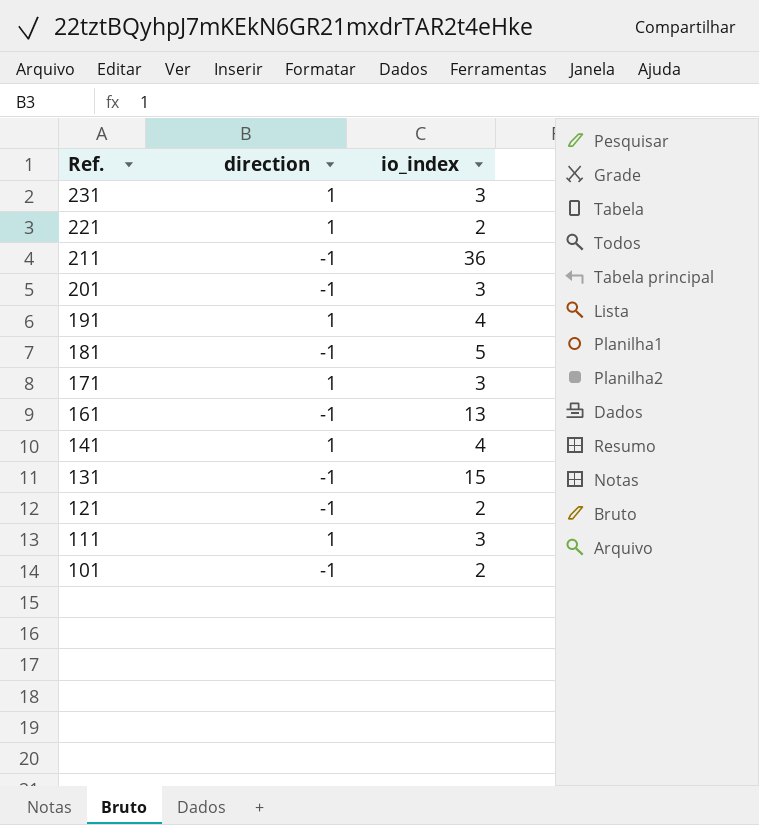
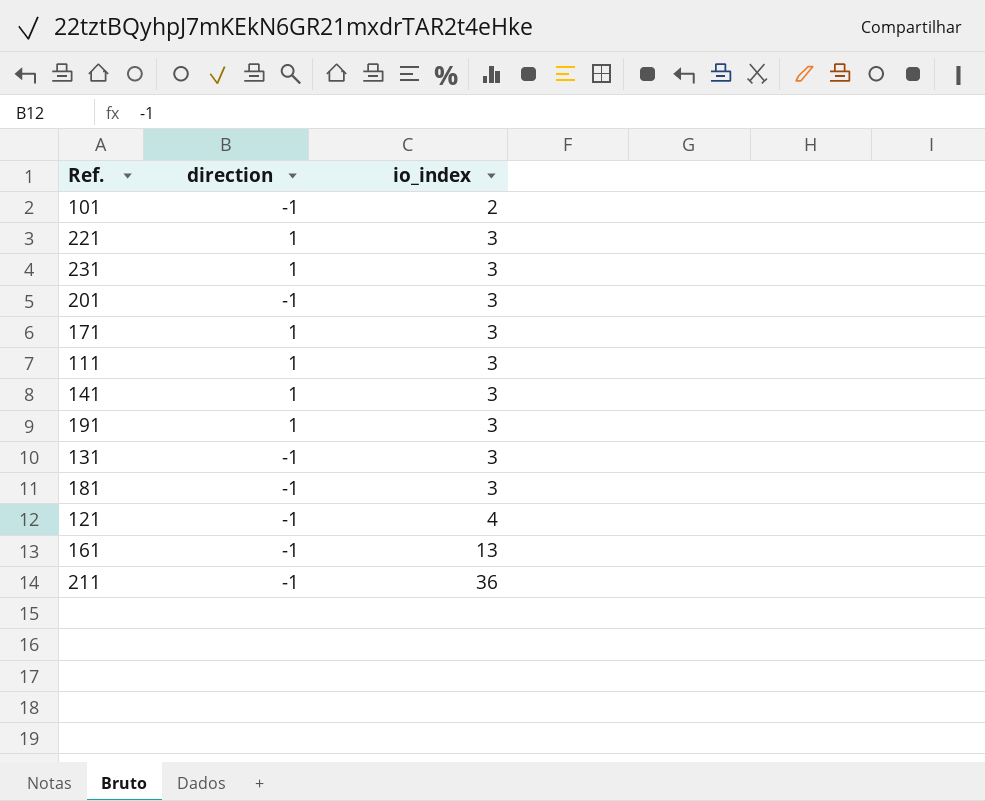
row order: Ref. descending -> io_index ascending
221 | io_index: 2 -> 3
141 | io_index: 4 -> 3
191 | io_index: 4 -> 3
131 | io_index: 15 -> 3
181 | io_index: 5 -> 3
121 | io_index: 2 -> 4

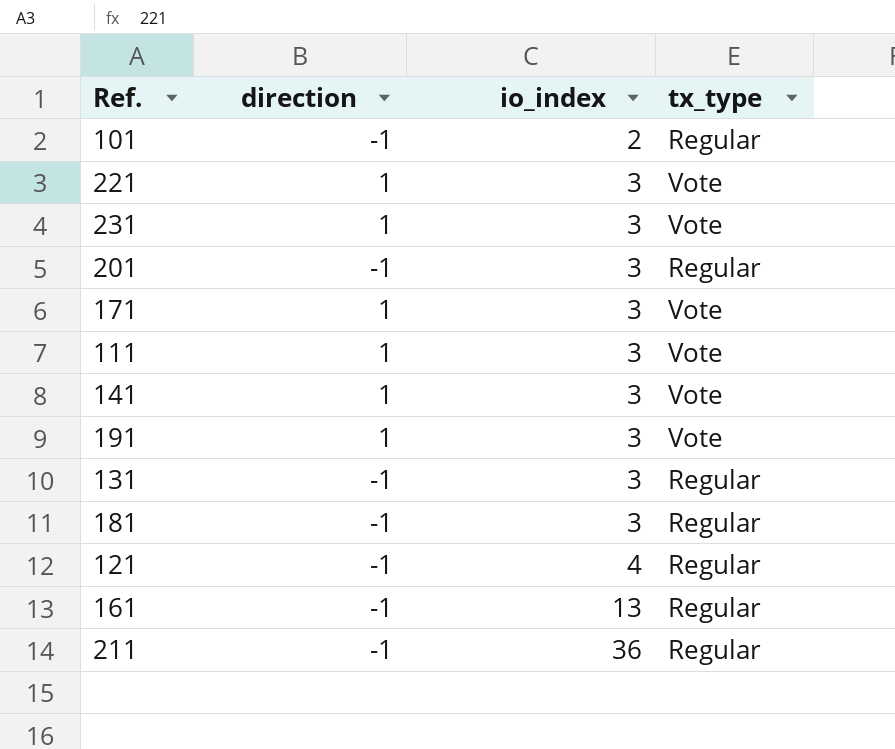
column tx_type | position: none -> 4

